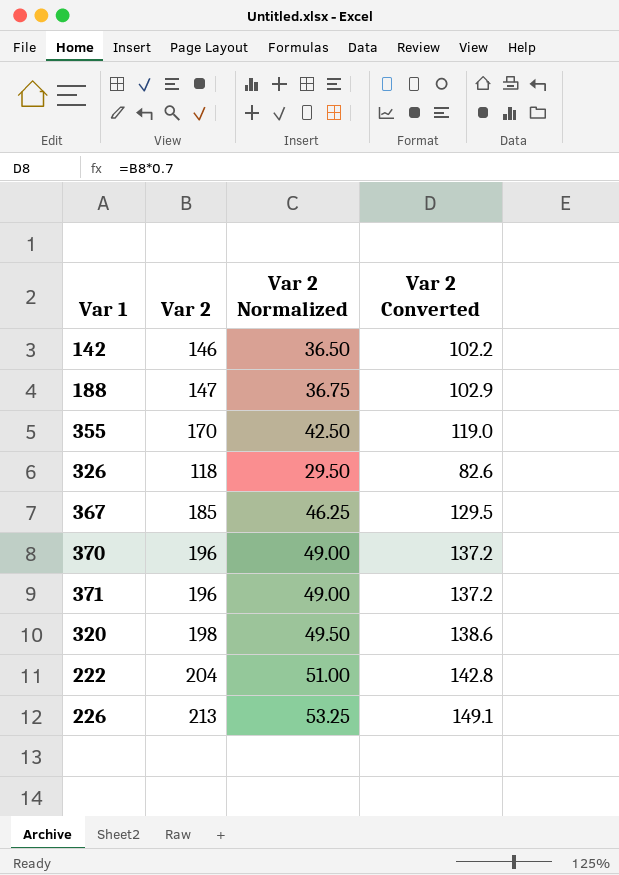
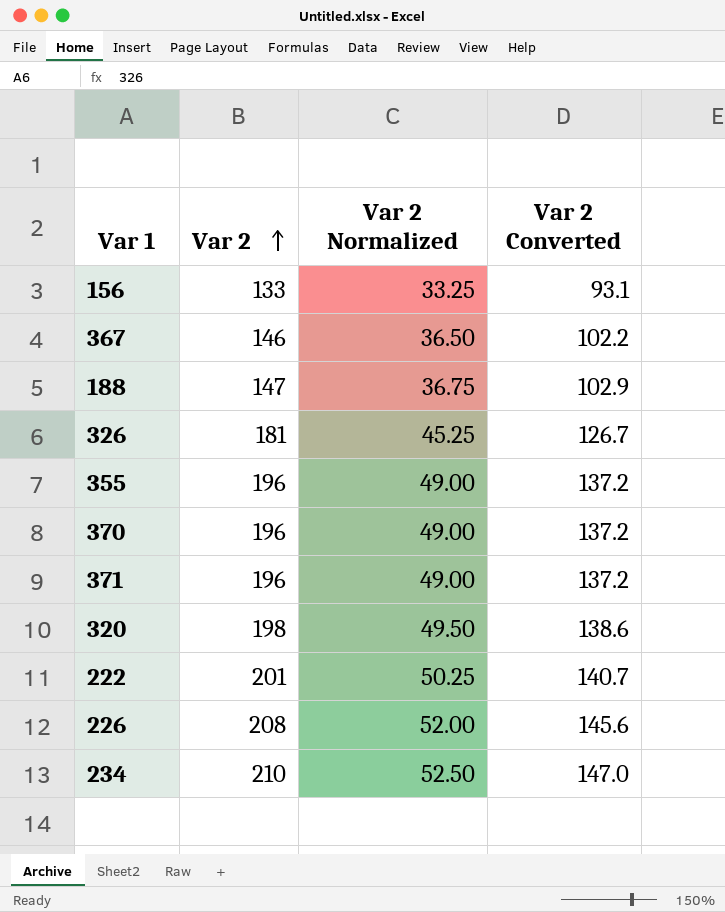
row order: none -> Var 2 ascending
row 142: 146 | 36.50 | 102.2 -> none
row 156: none -> 133 | 33.25 | 93.1
367 | Var 2: 185 -> 146
367 | Var 2 Normalized: 46.25 -> 36.50
367 | Var 2 Converted: 129.5 -> 102.2
326 | Var 2: 118 -> 181
326 | Var 2 Normalized: 29.50 -> 45.25
326 | Var 2 Converted: 82.6 -> 126.7
355 | Var 2: 170 -> 196
355 | Var 2 Normalized: 42.50 -> 49.00
355 | Var 2 Converted: 119.0 -> 137.2
222 | Var 2: 204 -> 201
222 | Var 2 Normalized: 51.00 -> 50.25
222 | Var 2 Converted: 142.8 -> 140.7
226 | Var 2: 213 -> 208
226 | Var 2 Normalized: 53.25 -> 52.00
226 | Var 2 Converted: 149.1 -> 145.6
row 234: none -> 210 | 52.50 | 147.0

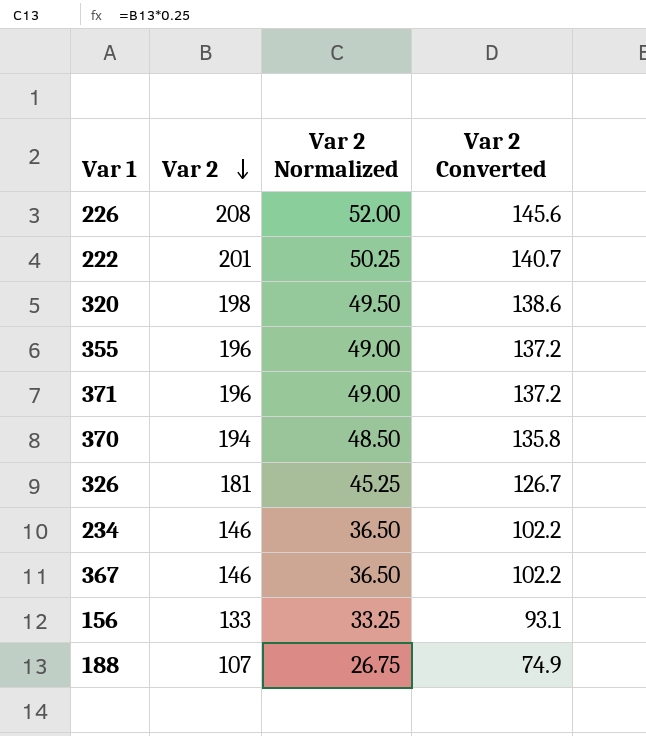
row order: Var 2 ascending -> Var 2 descending
370 | Var 2: 196 -> 194
370 | Var 2 Normalized: 49.00 -> 48.50
370 | Var 2 Converted: 137.2 -> 135.8
234 | Var 2: 210 -> 146
234 | Var 2 Normalized: 52.50 -> 36.50
234 | Var 2 Converted: 147.0 -> 102.2
188 | Var 2: 147 -> 107
188 | Var 2 Normalized: 36.75 -> 26.75
188 | Var 2 Converted: 102.9 -> 74.9

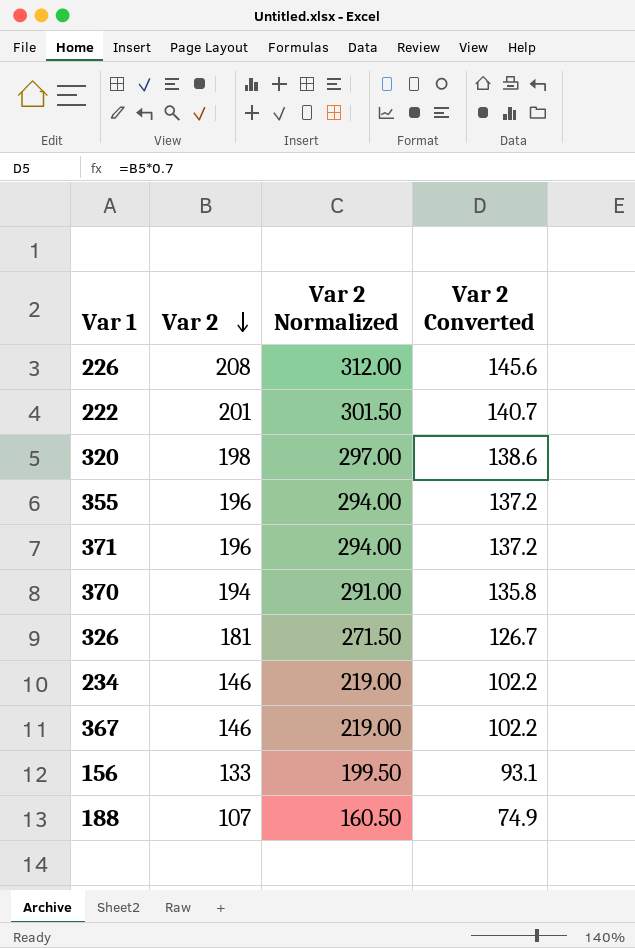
column Var 2 Normalized | formula: [Var 2] * 0.25 -> [Var 2] * 1.5

